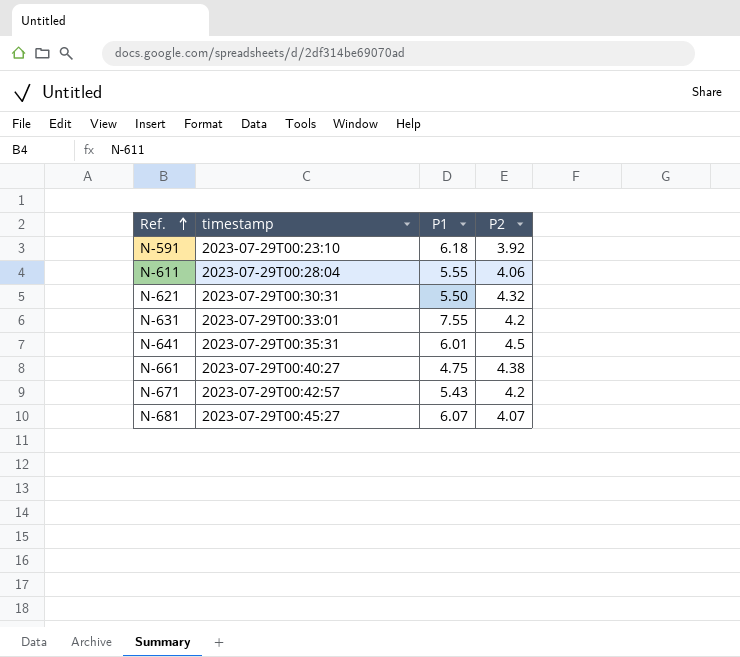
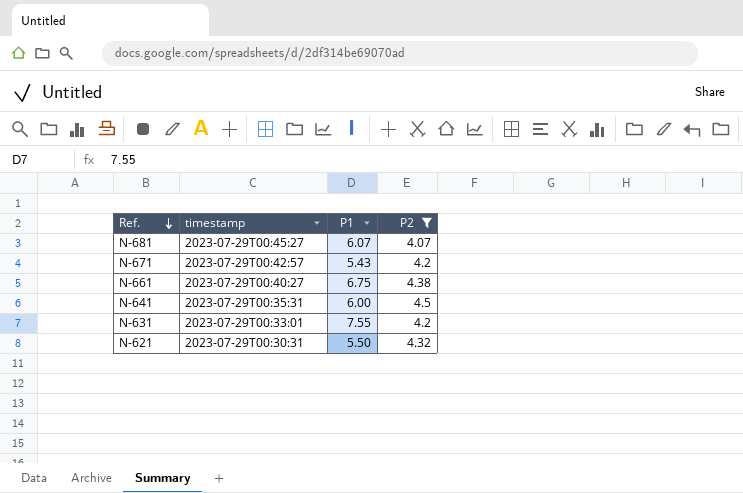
filter: none -> P2 >= 4.07
row order: Ref. ascending -> Ref. descending
N-661 | P1: 4.75 -> 6.75
N-641 | P1: 6.01 -> 6.00

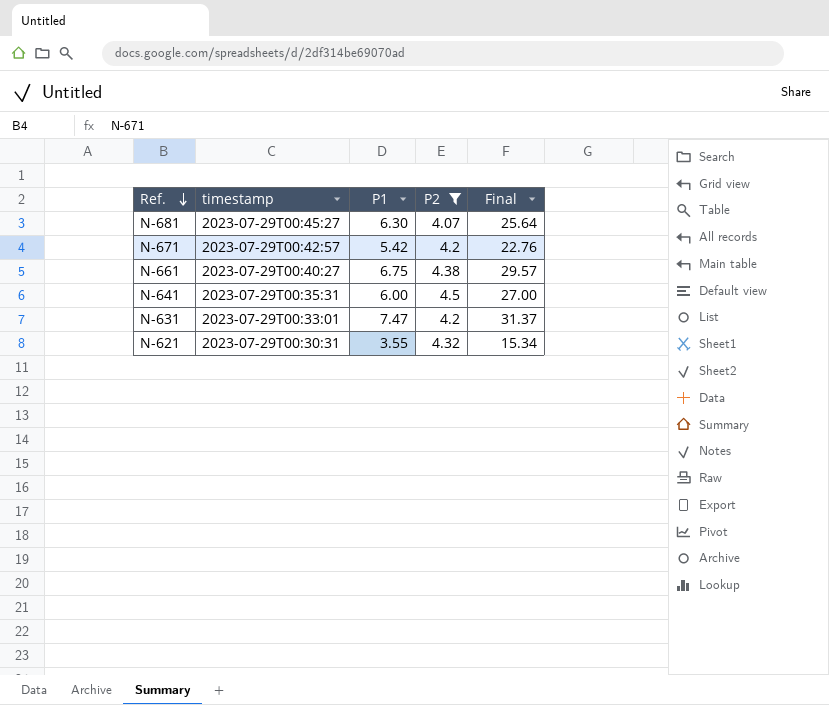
column Final | formula: none -> [P1] * [P2]
N-681 | P1: 6.07 -> 6.30
N-671 | P1: 5.43 -> 5.42
N-631 | P1: 7.55 -> 7.47
N-621 | P1: 5.50 -> 3.55

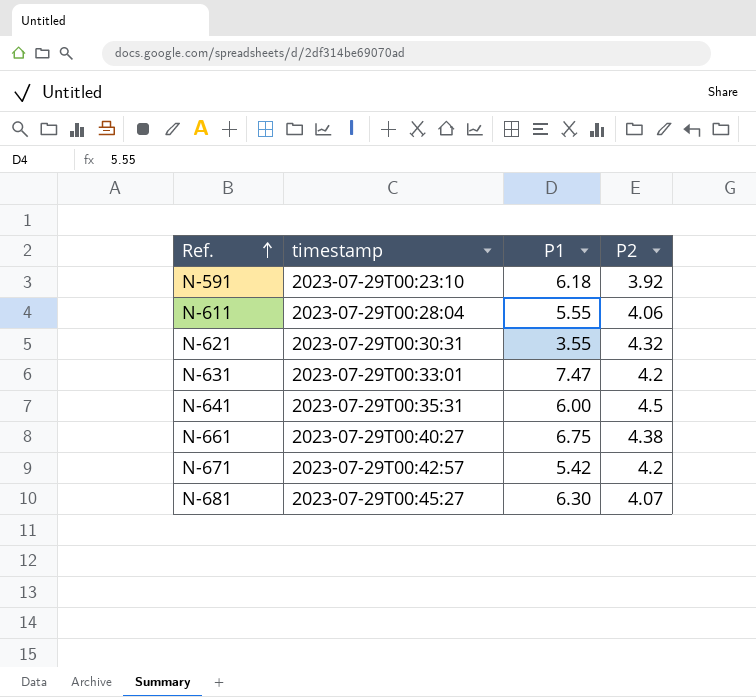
filter: P2 >= 4.07 -> none
row order: Ref. descending -> Ref. ascending
column Final | formula: [P1] * [P2] -> none

